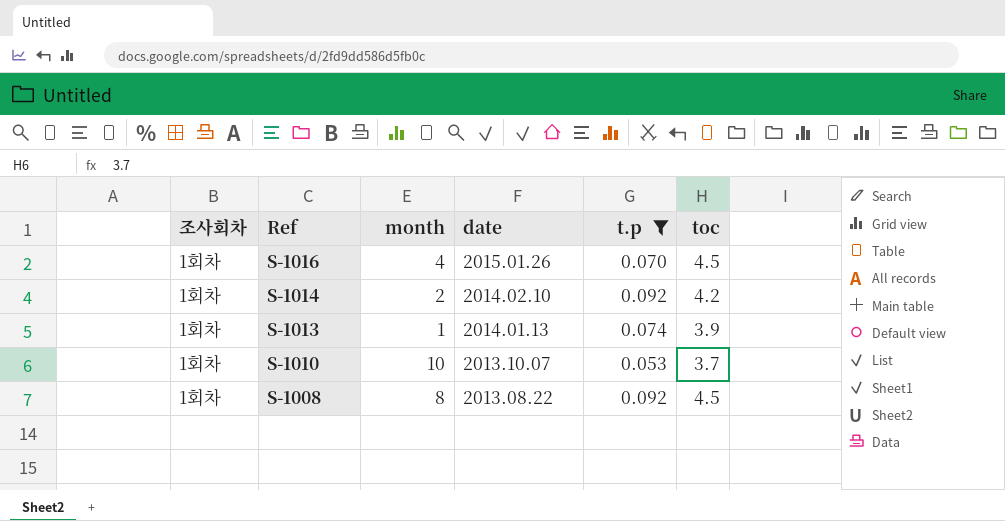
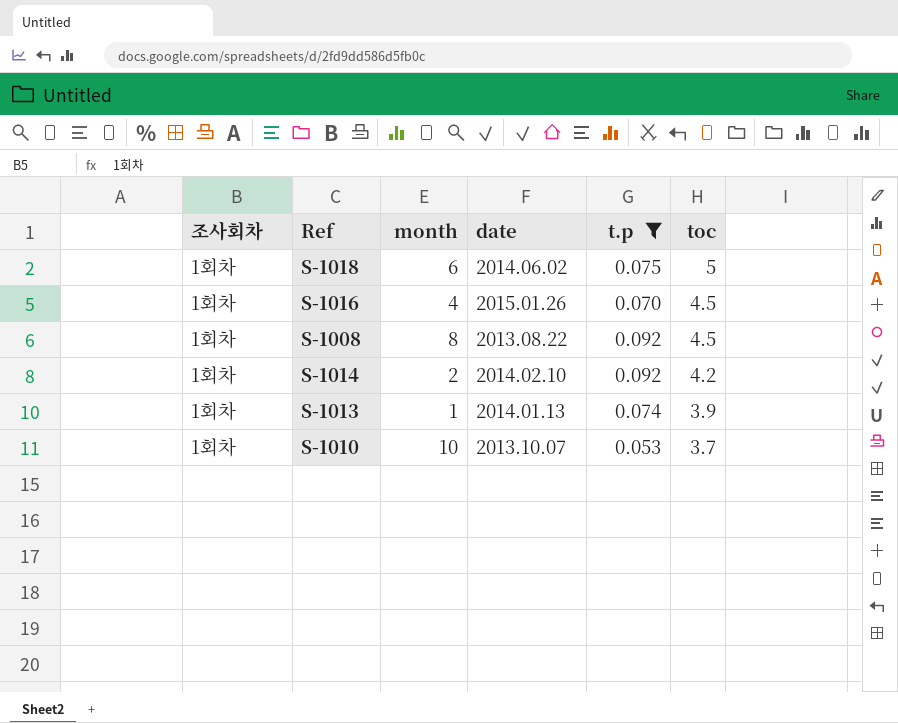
row order: Ref descending -> toc descending
row S-1018: none -> 1회차 | 6 | 2014.06.02 | 0.075 | 5

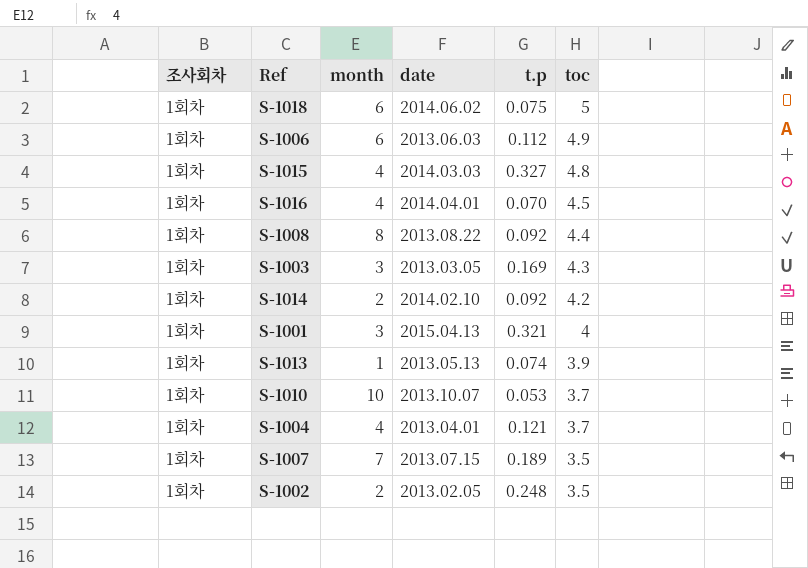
filter: t.p <= 0.092 -> none
S-1016 | date: 2015.01.26 -> 2014.04.01
S-1008 | toc: 4.5 -> 4.4
S-1013 | date: 2014.01.13 -> 2013.05.13

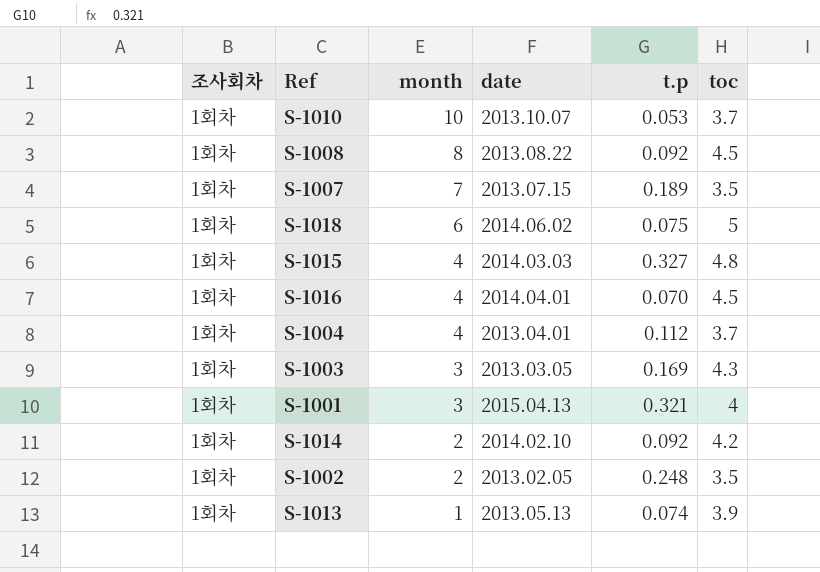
row order: toc descending -> month descending
row S-1006: 1회차 | 6 | 2013.06.03 | 0.112 | 4.9 -> none
S-1008 | toc: 4.4 -> 4.5
S-1004 | t.p: 0.121 -> 0.112

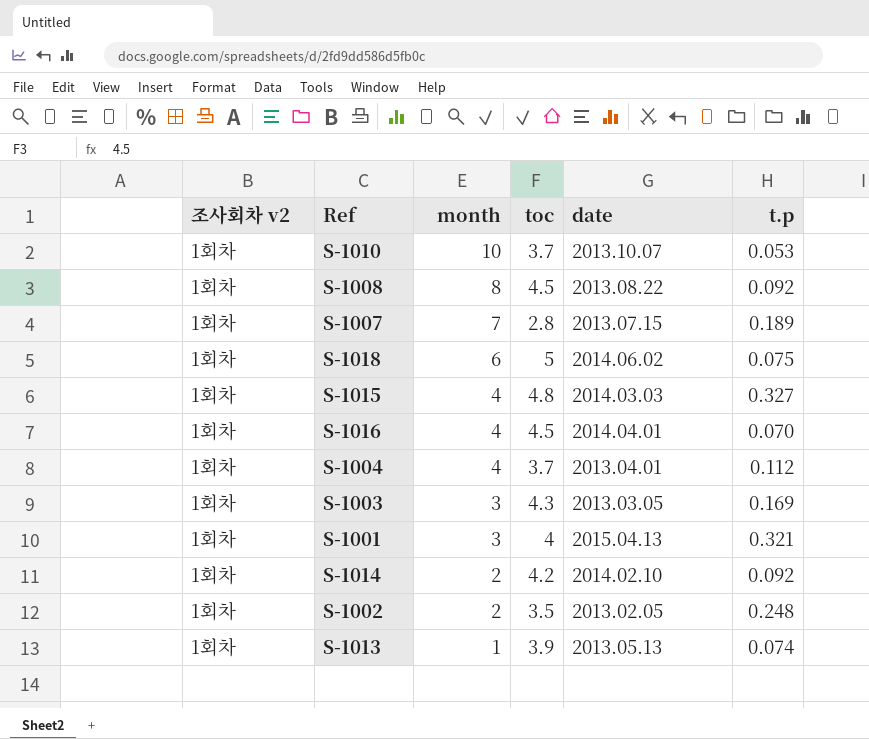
column name: 조사회차 -> 조사회차 v2
column toc | position: 6 -> 4
S-1007 | toc: 3.5 -> 2.8

